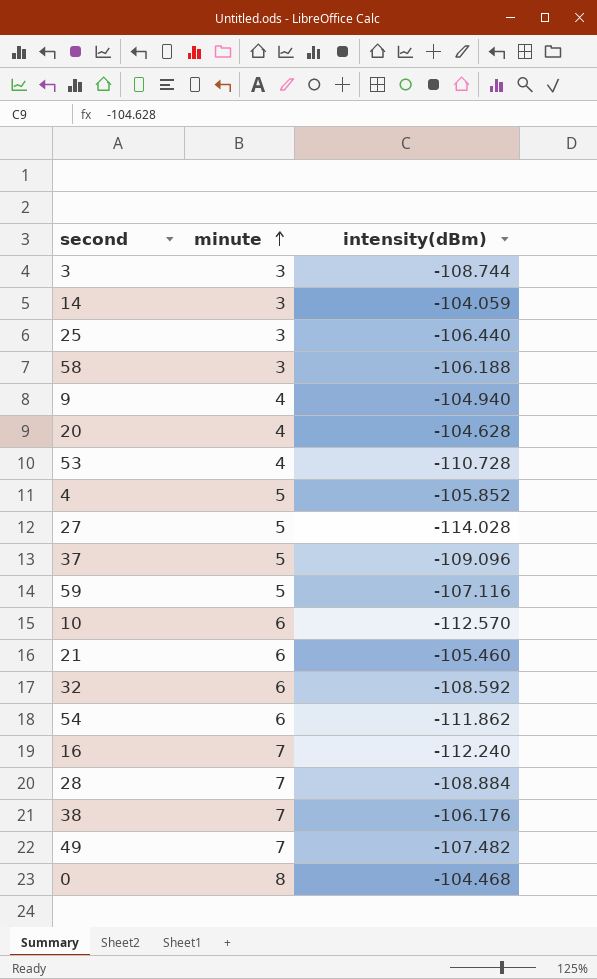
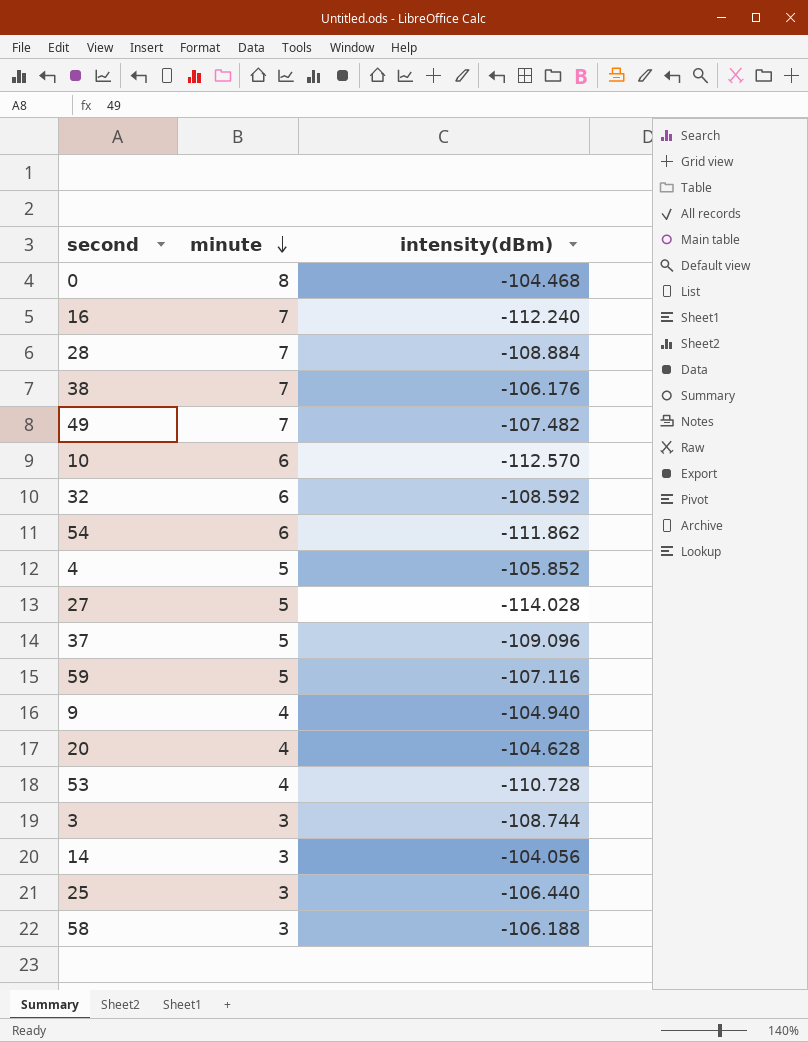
row order: minute ascending -> minute descending
row 21: 6 | -105.460 -> none
14 | intensity(dBm): -104.059 -> -104.056

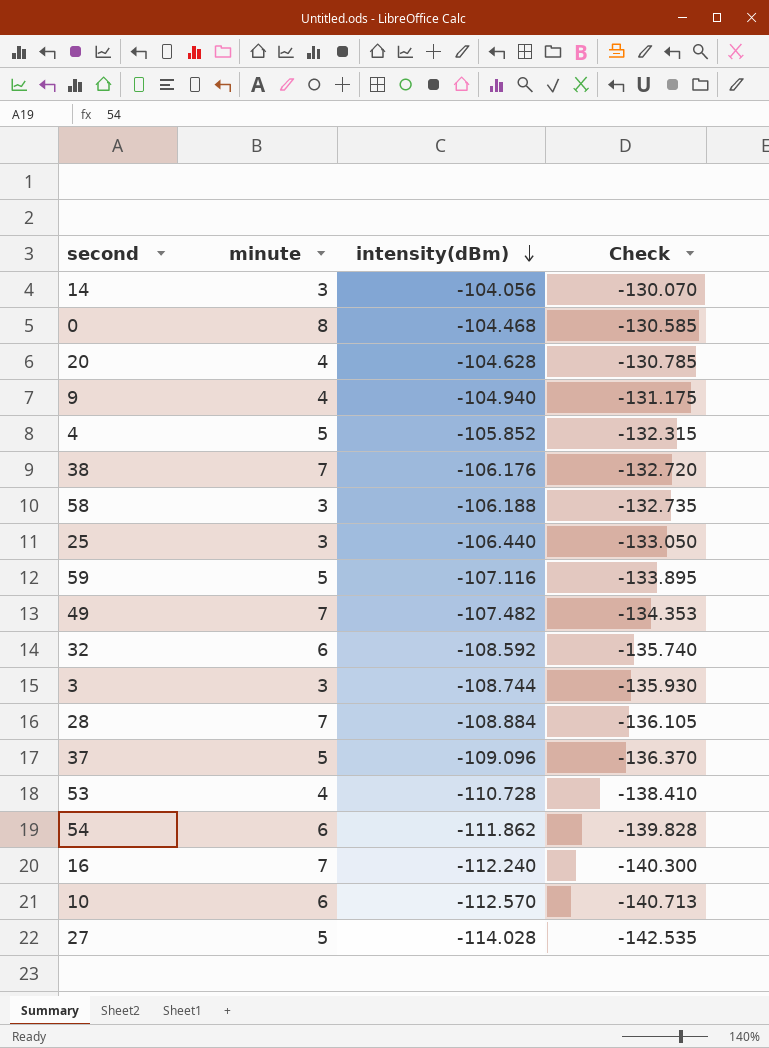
row order: minute descending -> intensity(dBm) descending
column Check | formula: none -> [intensity(dBm)] * 1.25

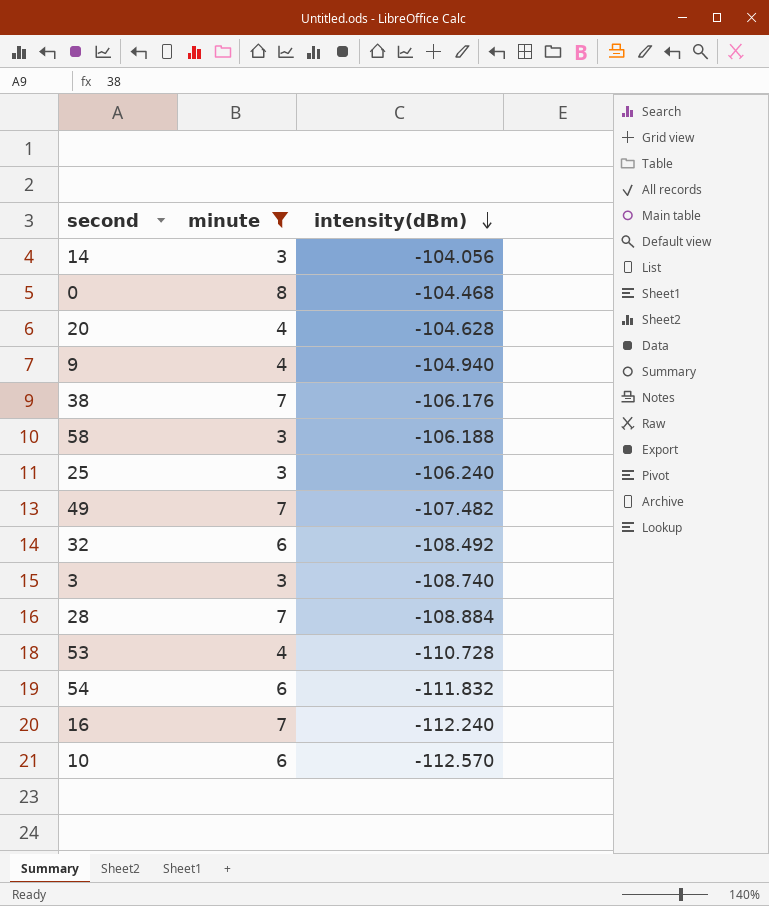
filter: none -> minute != 5
column Check | formula: [intensity(dBm)] * 1.25 -> none
25 | intensity(dBm): -106.440 -> -106.240
32 | intensity(dBm): -108.592 -> -108.492
3 | intensity(dBm): -108.744 -> -108.740
54 | intensity(dBm): -111.862 -> -111.832

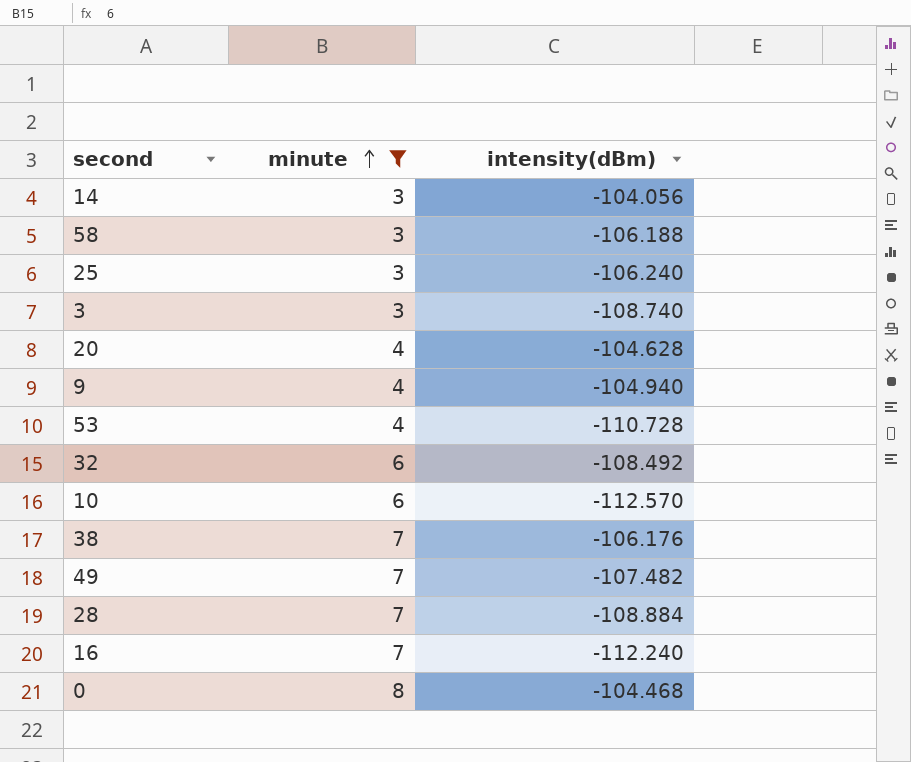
row order: intensity(dBm) descending -> minute ascending
row 54: 6 | -111.832 -> none

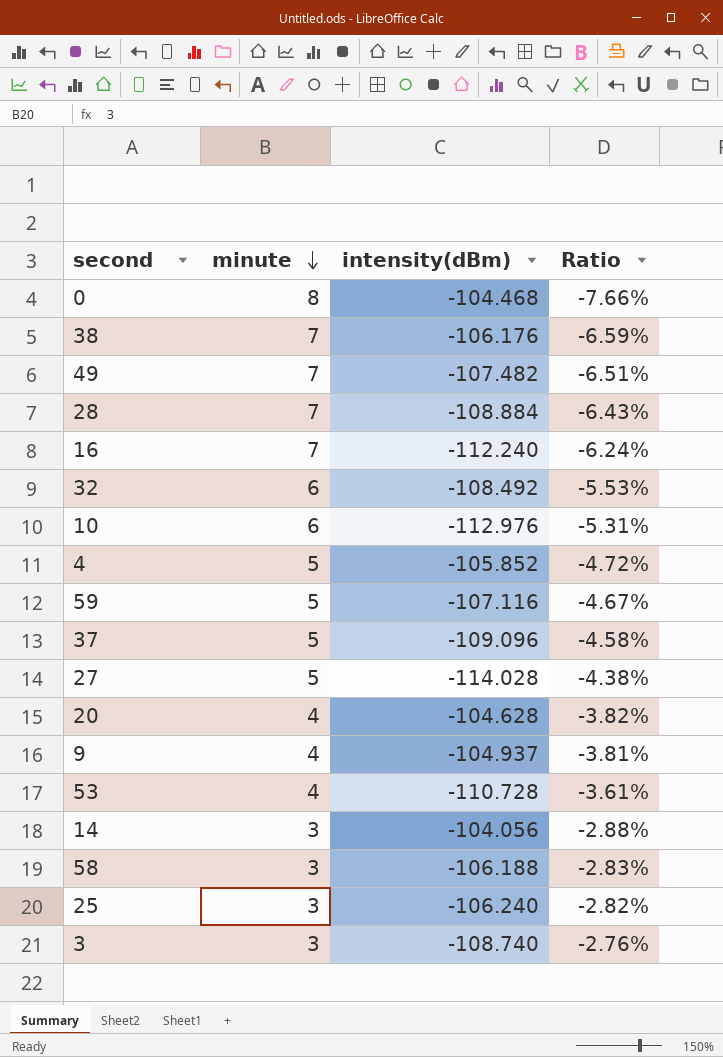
filter: minute != 5 -> none
row order: minute ascending -> minute descending
column Ratio | formula: none -> [minute] / [intensity(dBm)]
10 | intensity(dBm): -112.570 -> -112.976
9 | intensity(dBm): -104.940 -> -104.937

